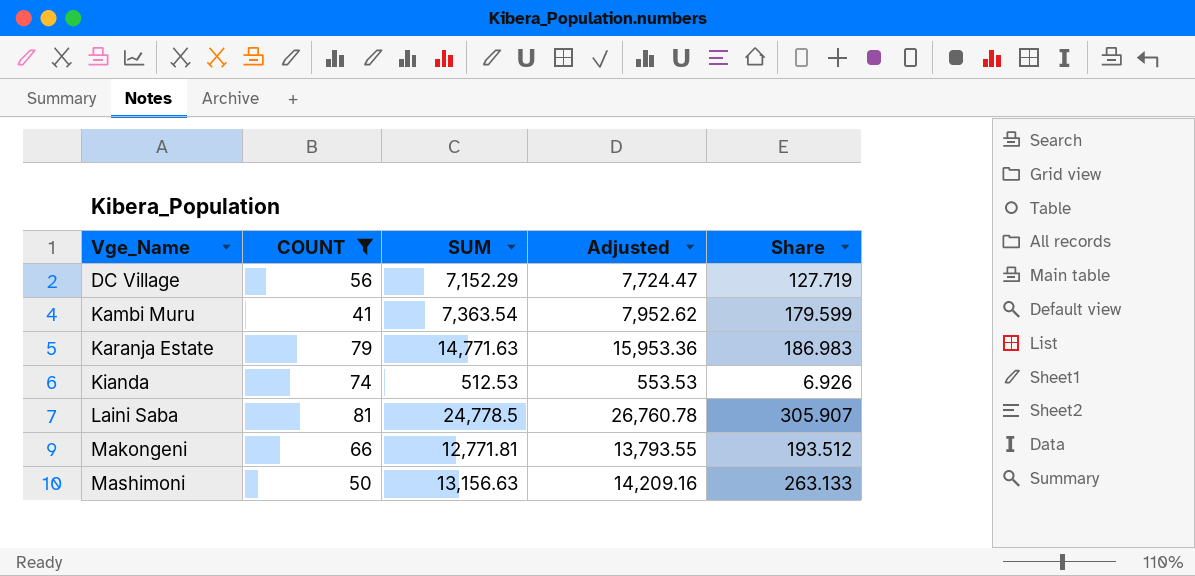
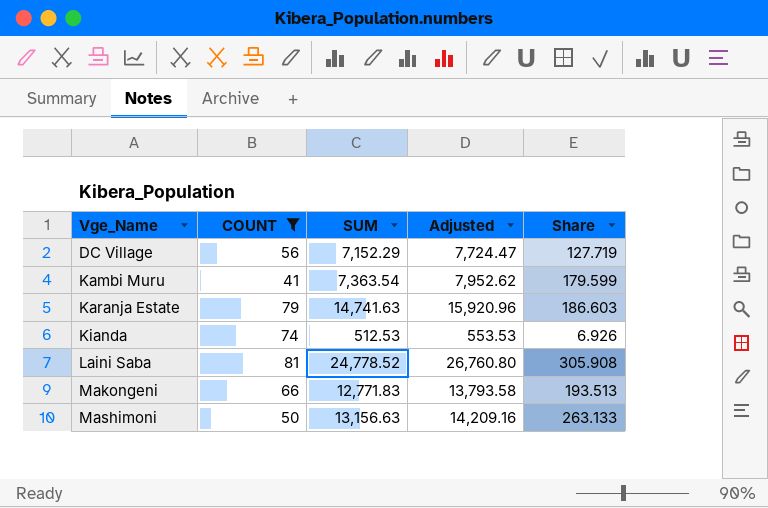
Karanja Estate | SUM: 14,771.63 -> 14,741.63
Karanja Estate | Adjusted: 15,953.36 -> 15,920.96
Karanja Estate | Share: 186.983 -> 186.603
Laini Saba | SUM: 24,778.5 -> 24,778.52
Laini Saba | Adjusted: 26,760.78 -> 26,760.80
Laini Saba | Share: 305.907 -> 305.908
Makongeni | SUM: 12,771.81 -> 12,771.83
Makongeni | Adjusted: 13,793.55 -> 13,793.58
Makongeni | Share: 193.512 -> 193.513

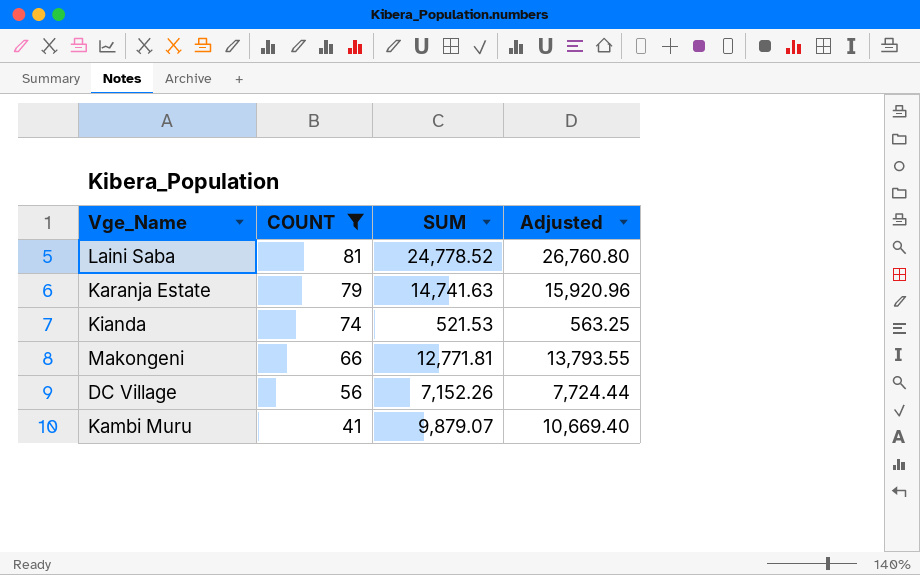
row order: Vge_Name ascending -> COUNT descending
column Share | formula: [SUM] / [COUNT] -> none
row Mashimoni: 50 | 13,156.63 | 14,209.16 | 263.133 -> none
Kianda | SUM: 512.53 -> 521.53
Kianda | Adjusted: 553.53 -> 563.25
Makongeni | SUM: 12,771.83 -> 12,771.81
Makongeni | Adjusted: 13,793.58 -> 13,793.55
DC Village | SUM: 7,152.29 -> 7,152.26
DC Village | Adjusted: 7,724.47 -> 7,724.44
Kambi Muru | SUM: 7,363.54 -> 9,879.07
Kambi Muru | Adjusted: 7,952.62 -> 10,669.40

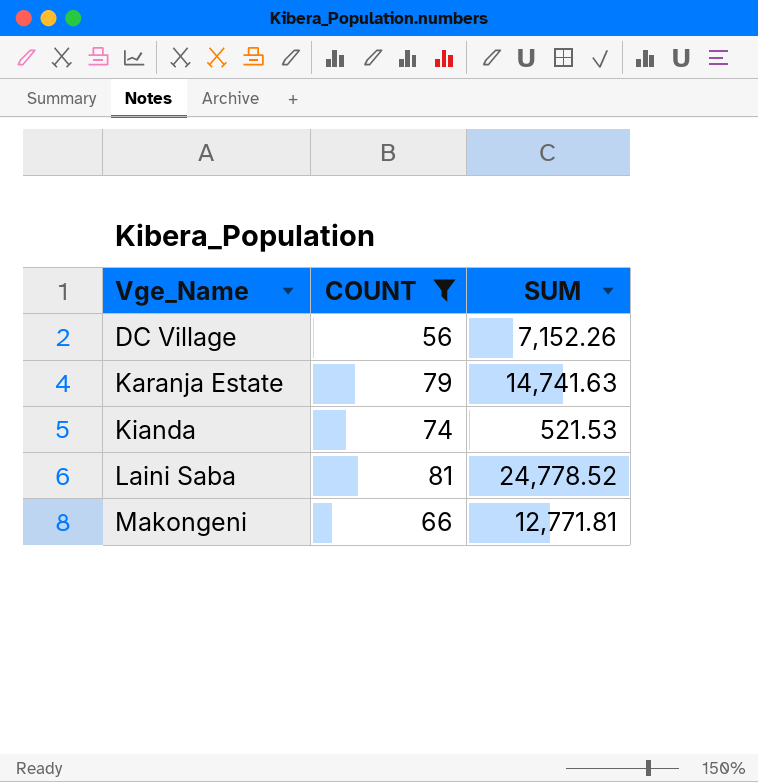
row order: COUNT descending -> Vge_Name ascending
column Adjusted | formula: [SUM] * 1.08 -> none
row Kambi Muru: 41 | 9,879.07 | 10,669.40 -> none

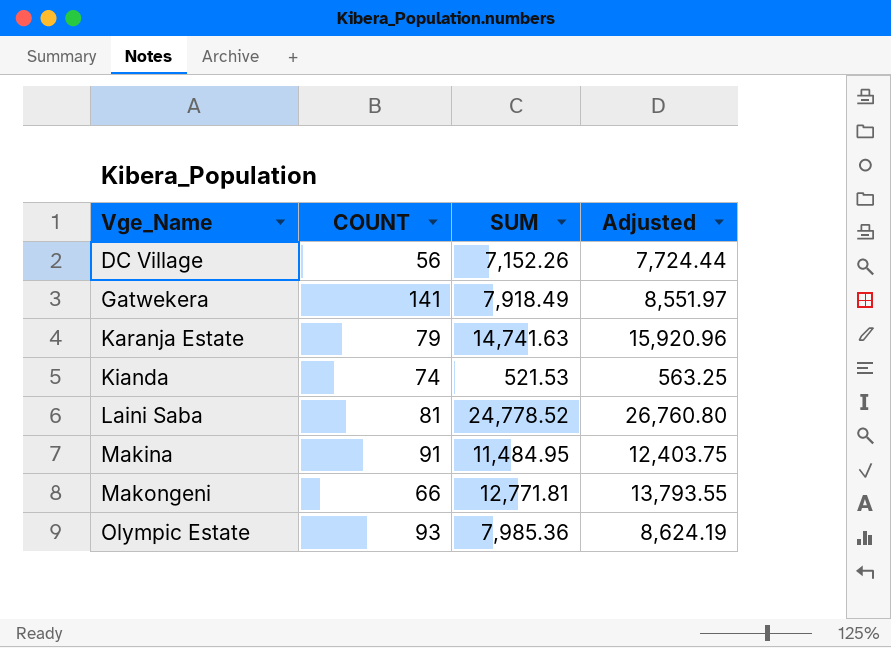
filter: COUNT <= 81 -> none
column Adjusted | formula: none -> [SUM] * 1.08

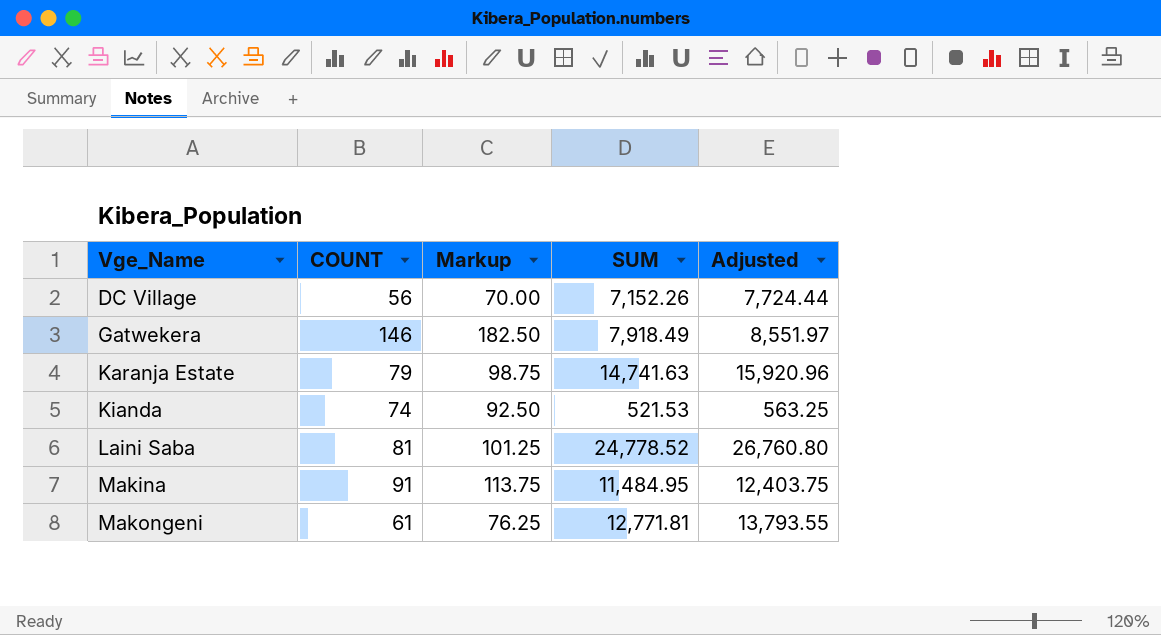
column Markup | formula: none -> [COUNT] * 1.25
row Olympic Estate: 93 | 7,985.36 | 8,624.19 -> none
Gatwekera | COUNT: 141 -> 146
Makongeni | COUNT: 66 -> 61

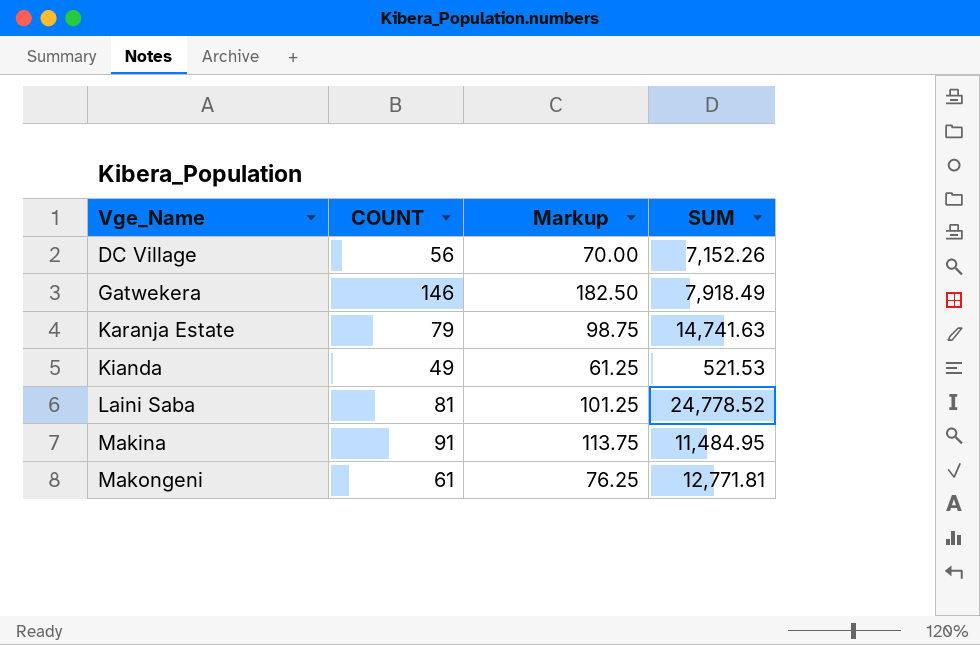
column Adjusted | formula: [SUM] * 1.08 -> none
Kianda | COUNT: 74 -> 49
Kianda | Markup: 92.50 -> 61.25

